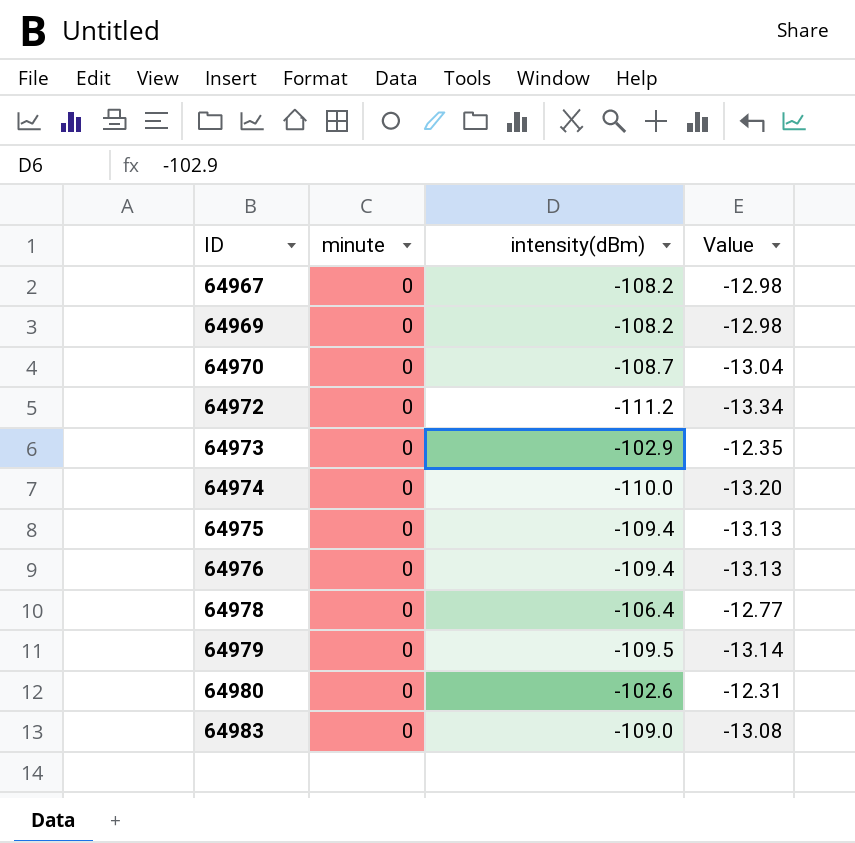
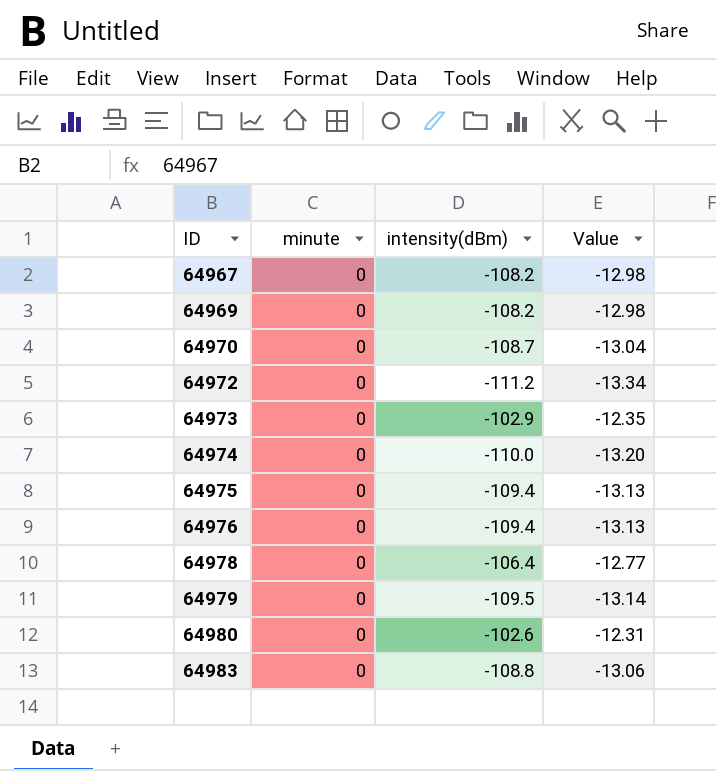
64983 | intensity(dBm): -109.0 -> -108.8
64983 | Value: -13.08 -> -13.06

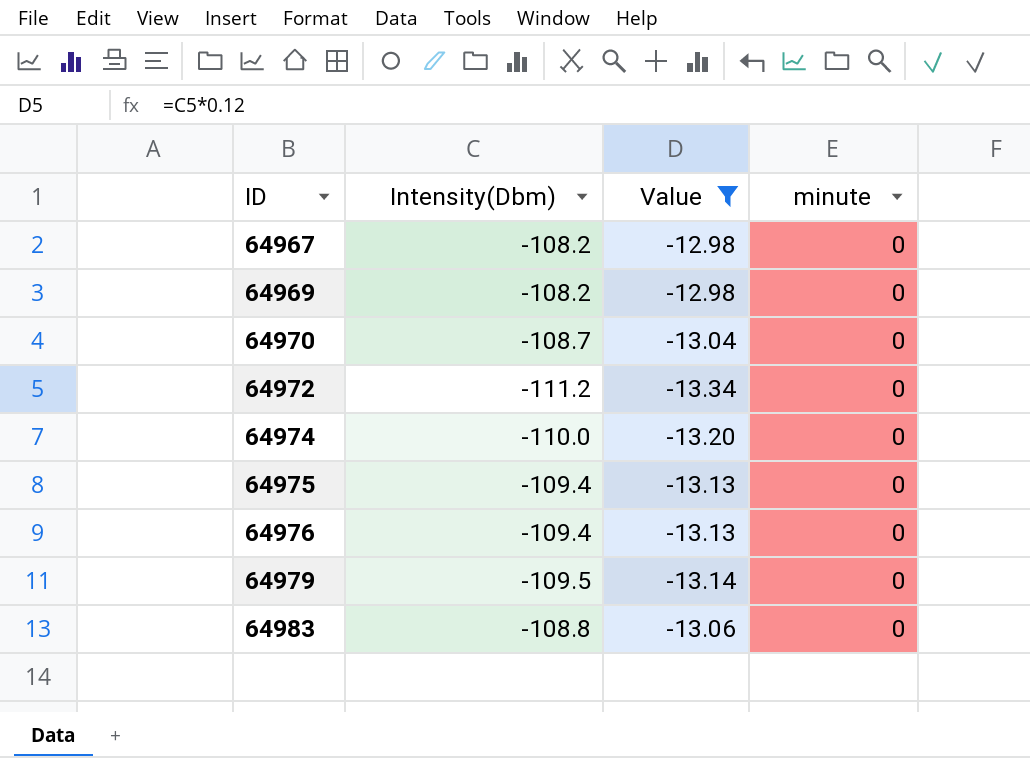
filter: none -> Value <= -12.98
column name: intensity(dBm) -> Intensity(Dbm)
column minute | position: 2 -> 4

